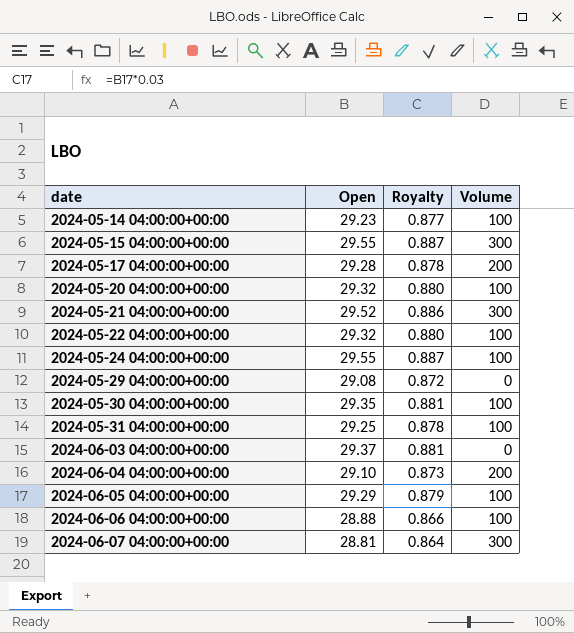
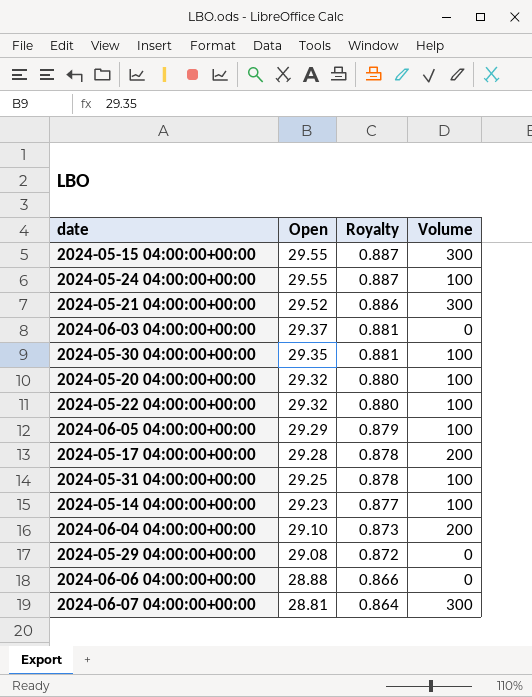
row order: date ascending -> Open descending
2024-06-06 04:00:00+00:00 | Volume: 100 -> 0

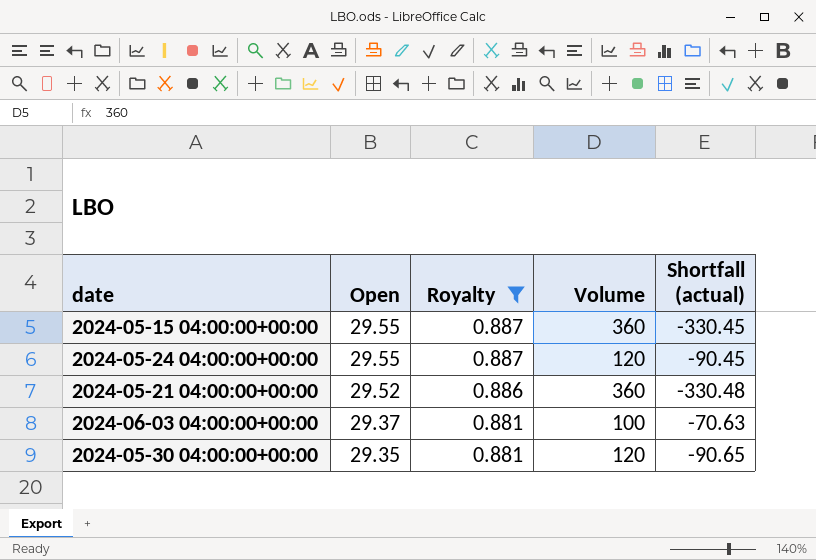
filter: none -> Royalty >= 0.881
column Shortfall (actual) | formula: none -> [Open] - [Volume]
2024-05-15 04:00:00+00:00 | Volume: 300 -> 360
2024-05-24 04:00:00+00:00 | Volume: 100 -> 120
2024-05-21 04:00:00+00:00 | Volume: 300 -> 360
2024-06-03 04:00:00+00:00 | Volume: 0 -> 100
2024-05-30 04:00:00+00:00 | Volume: 100 -> 120

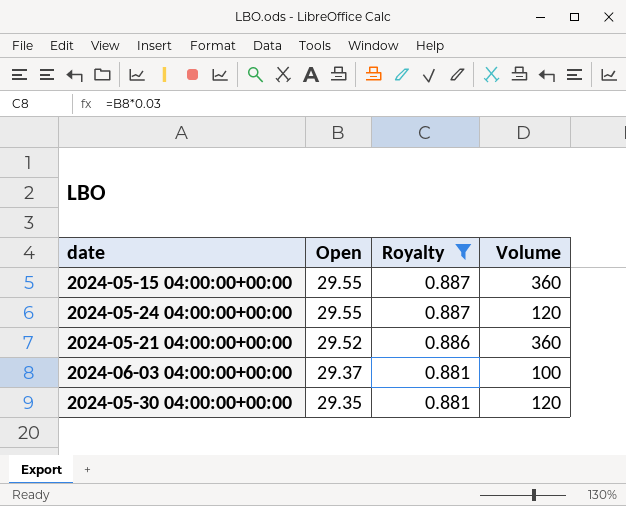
column Shortfall (actual) | formula: [Open] - [Volume] -> none

